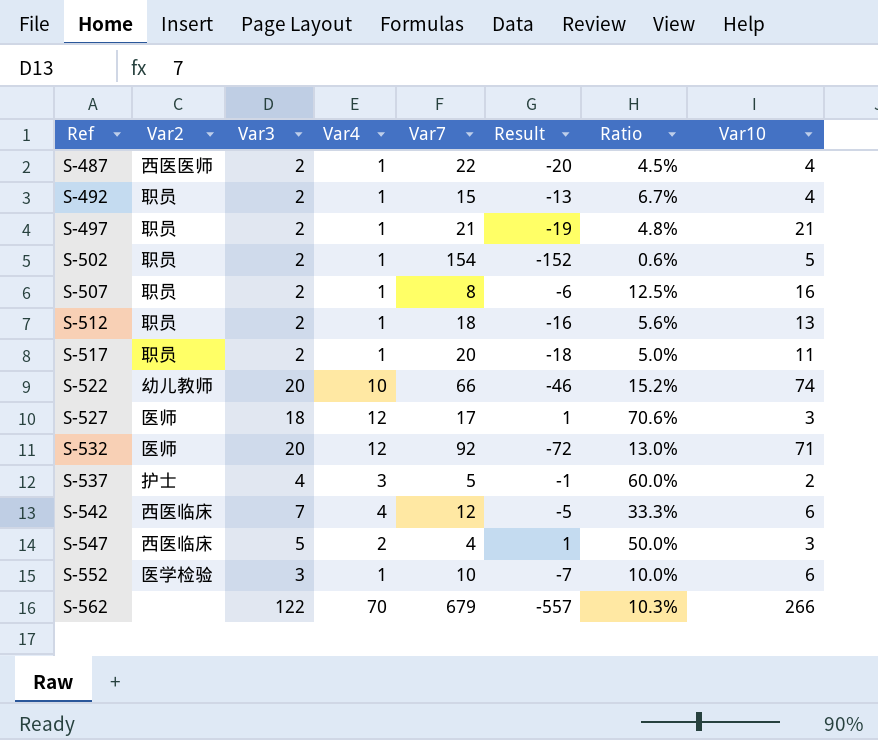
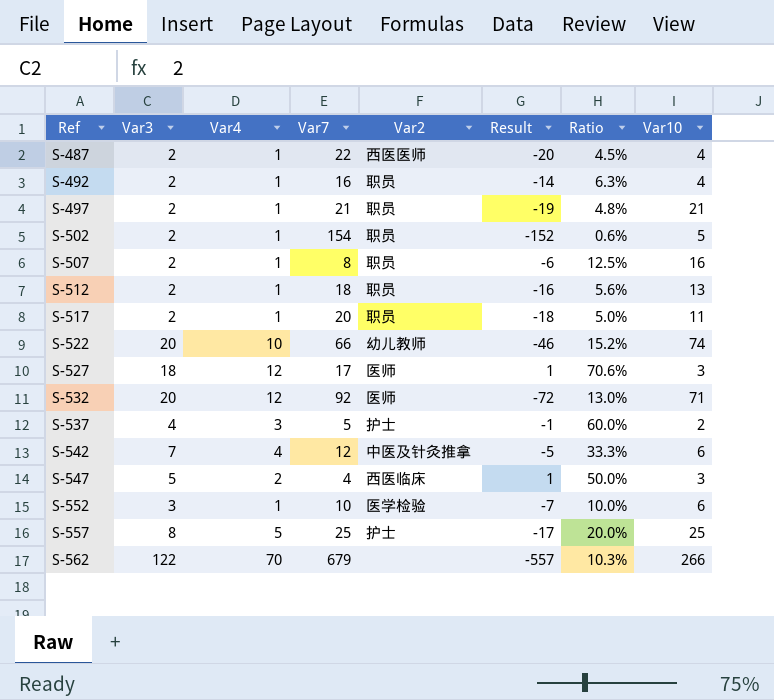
column Var2 | position: 2 -> 5
S-492 | Var7: 15 -> 16
S-492 | Result: -13 -> -14
S-492 | Ratio: 6.7% -> 6.3%
S-542 | Var2: 西医临床 -> 中医及针灸推拿
row S-557: none -> 8 | 5 | 25 | 护士 | -17 | 20.0% | 25

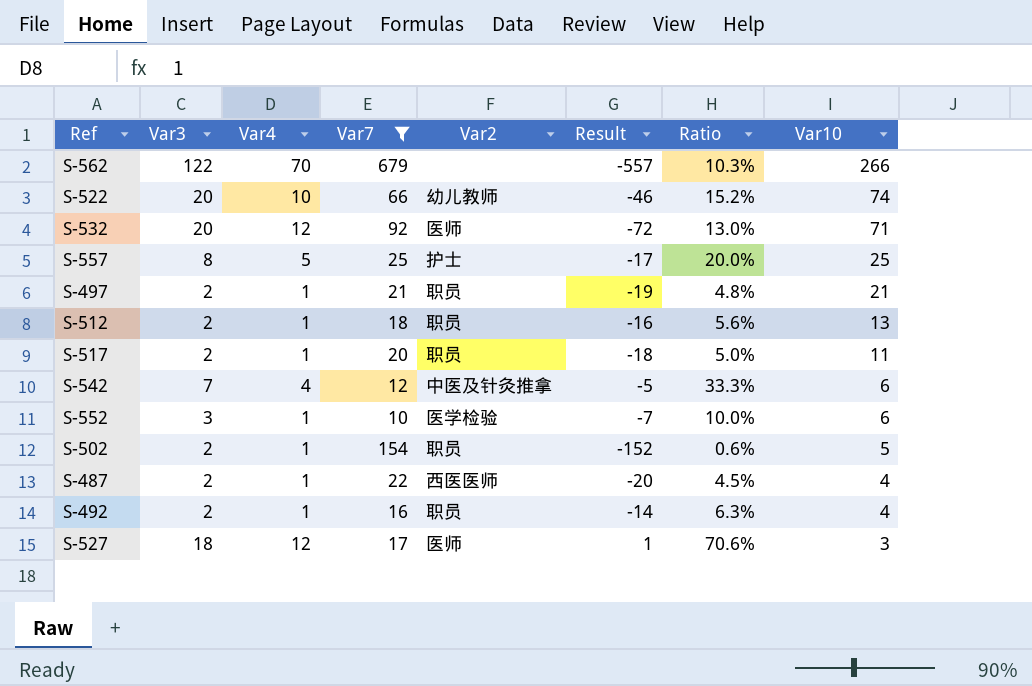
filter: none -> Var7 >= 10
row order: Ref ascending -> Var10 descending

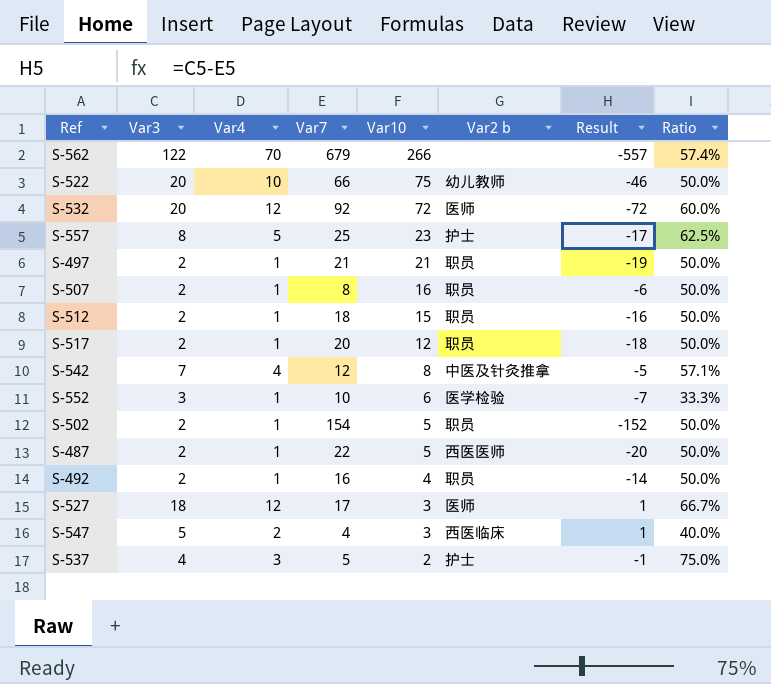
filter: Var7 >= 10 -> none
column Var10 | position: 8 -> 5
column name: Var2 -> Var2 b
column Ratio | formula: [Var4] / [Var7] -> [Var4] / [Var3]
S-522 | Var10: 74 -> 75
S-532 | Var10: 71 -> 72
S-557 | Var10: 25 -> 23
S-512 | Var10: 13 -> 15
S-517 | Var10: 11 -> 12
S-542 | Var10: 6 -> 8
S-487 | Var10: 4 -> 5

